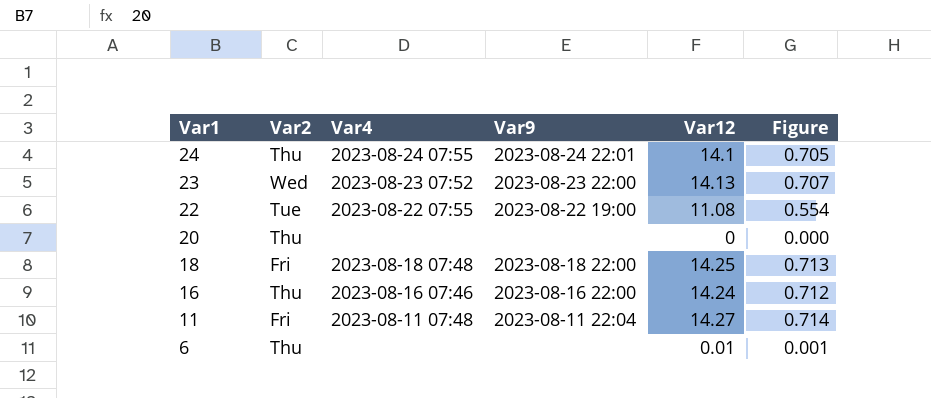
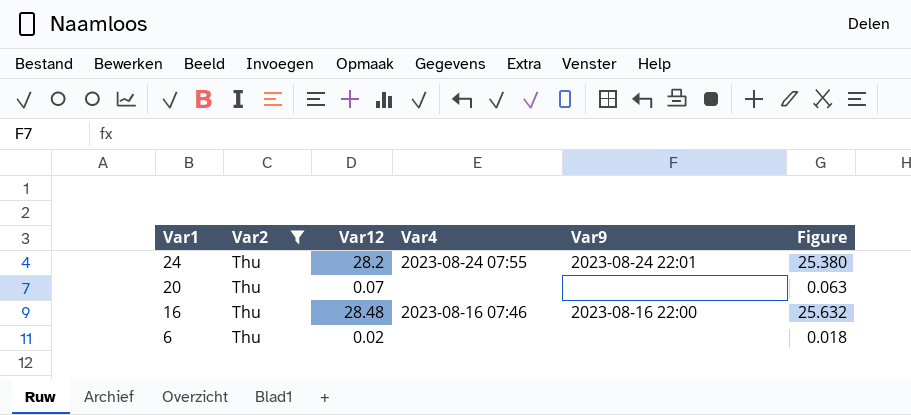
filter: none -> Var2 = Thu
column Var12 | position: 5 -> 3
column Figure | formula: [Var12] * 0.05 -> [Var12] * 0.9
24 | Var12: 14.1 -> 28.2
20 | Var12: 0 -> 0.07
16 | Var12: 14.24 -> 28.48
6 | Var12: 0.01 -> 0.02

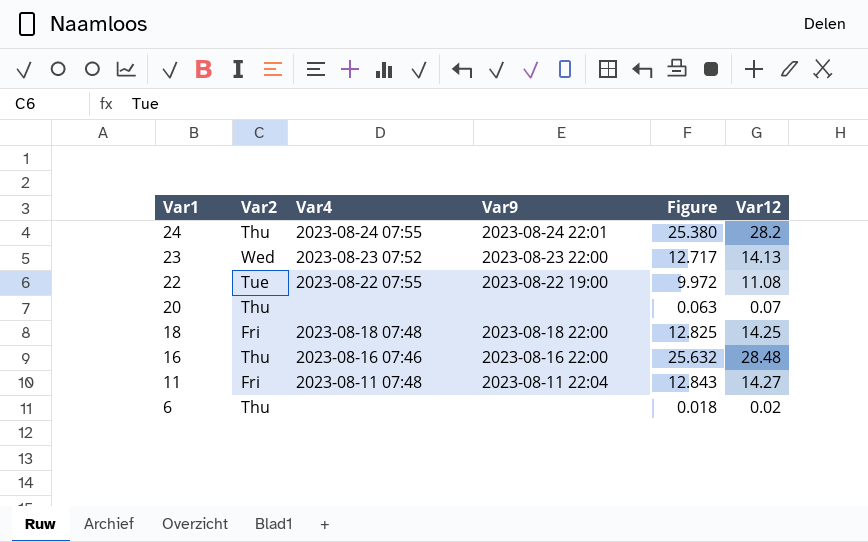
filter: Var2 = Thu -> none
column Var12 | position: 3 -> 6

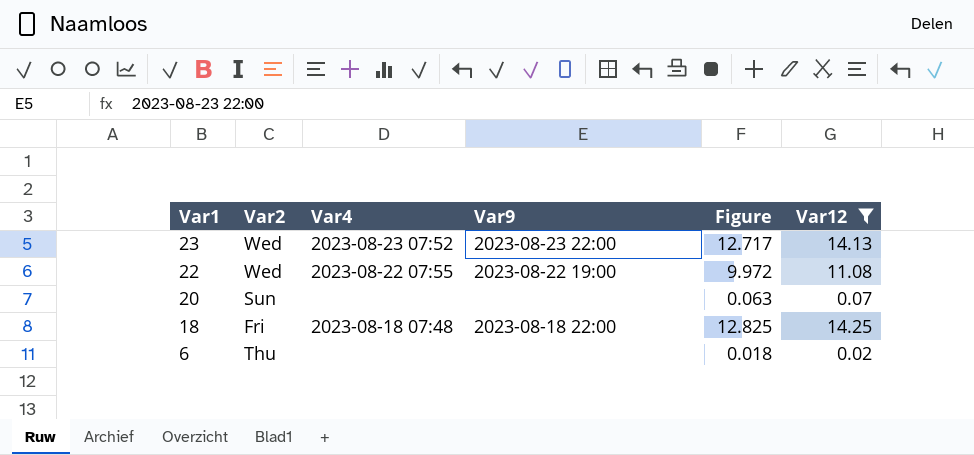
filter: none -> Var12 <= 14.25
22 | Var2: Tue -> Wed
20 | Var2: Thu -> Sun

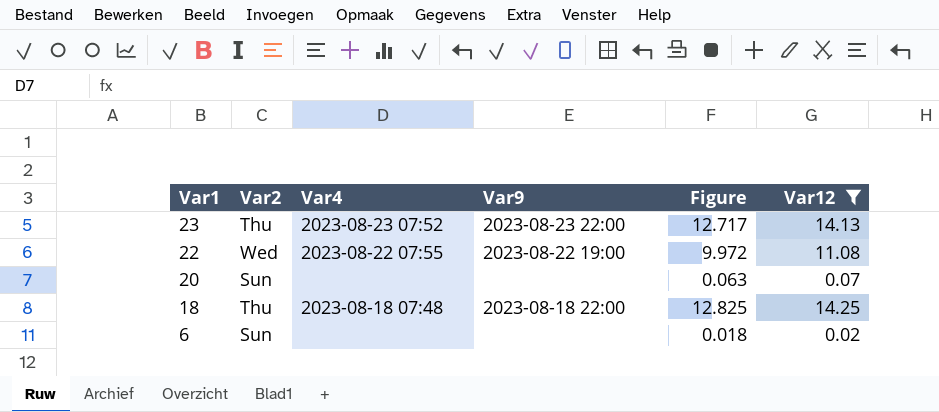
23 | Var2: Wed -> Thu
18 | Var2: Fri -> Thu
6 | Var2: Thu -> Sun

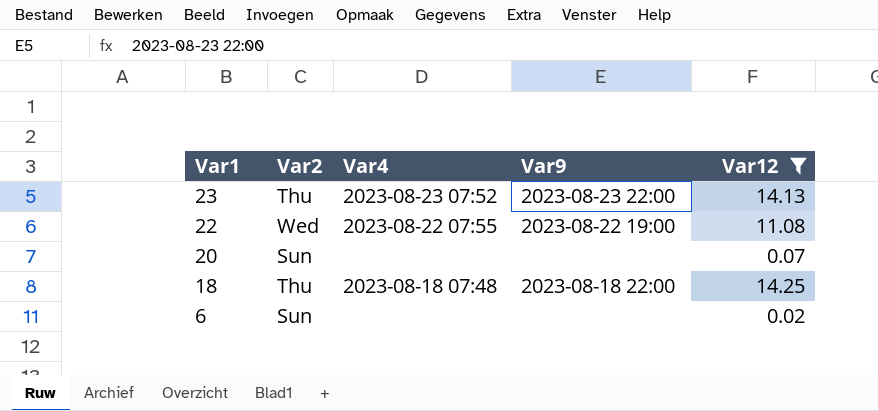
column Figure | formula: [Var12] * 0.9 -> none

